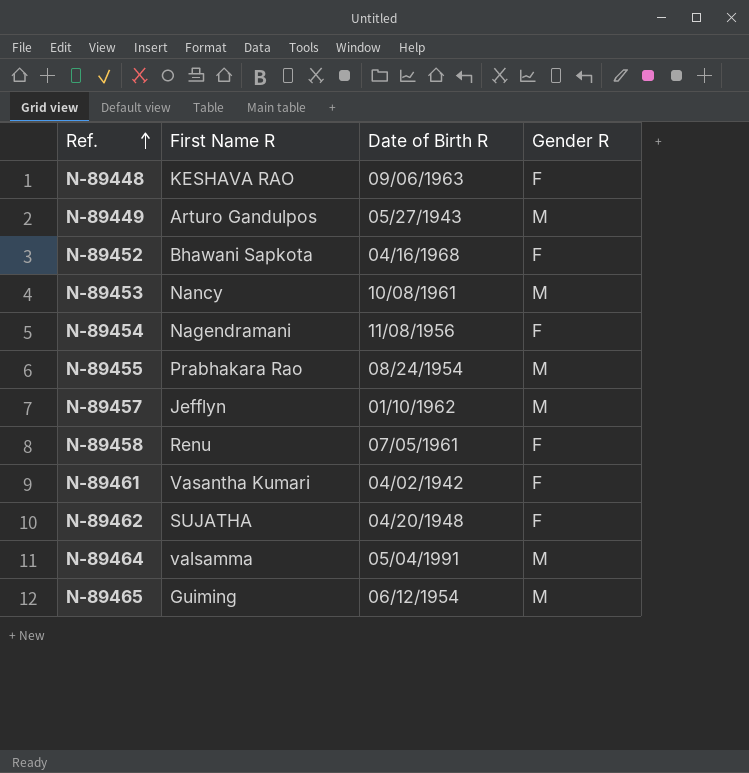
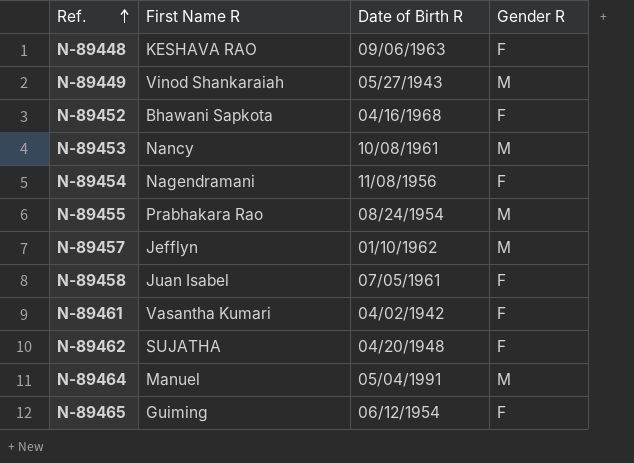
N-89449 | First Name R: Arturo Gandulpos -> Vinod Shankaraiah
N-89458 | First Name R: Renu -> Juan Isabel
N-89464 | First Name R: valsamma -> Manuel
N-89465 | Gender R: M -> F

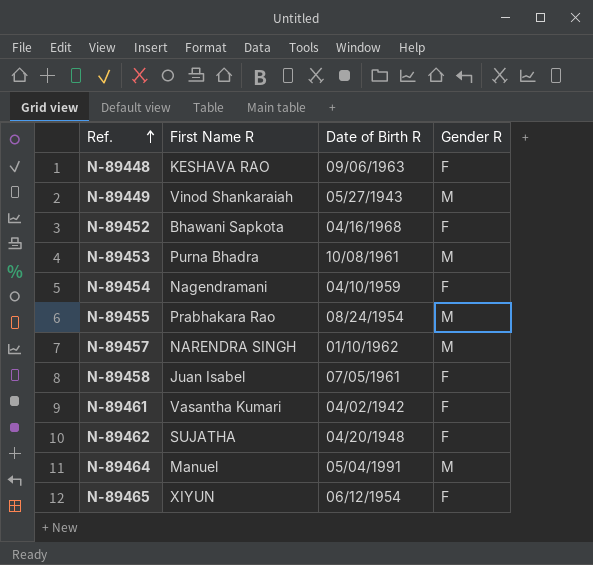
N-89453 | First Name R: Nancy -> Purna Bhadra
N-89454 | Date of Birth R: 11/08/1956 -> 04/10/1959
N-89457 | First Name R: Jefflyn -> NARENDRA SINGH
N-89465 | First Name R: Guiming -> XIYUN

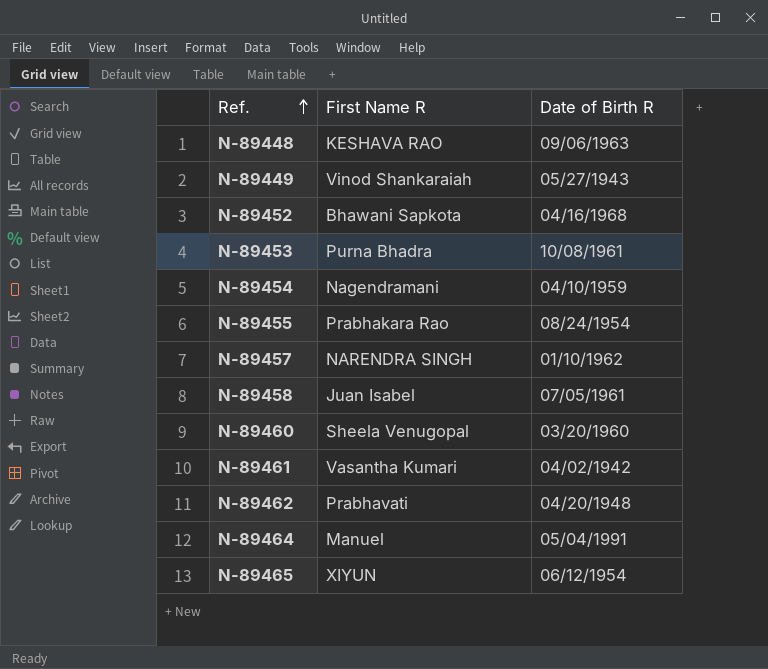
column Gender R | position: 4 -> none
row N-89460: none -> Sheela Venugopal | 03/20/1960
N-89462 | First Name R: SUJATHA -> Prabhavati

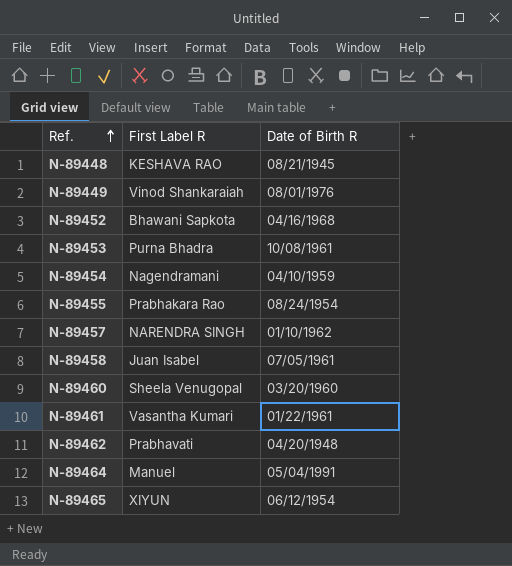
column name: First Name R -> First Label R
N-89448 | Date of Birth R: 09/06/1963 -> 08/21/1945
N-89449 | Date of Birth R: 05/27/1943 -> 08/01/1976
N-89461 | Date of Birth R: 04/02/1942 -> 01/22/1961

